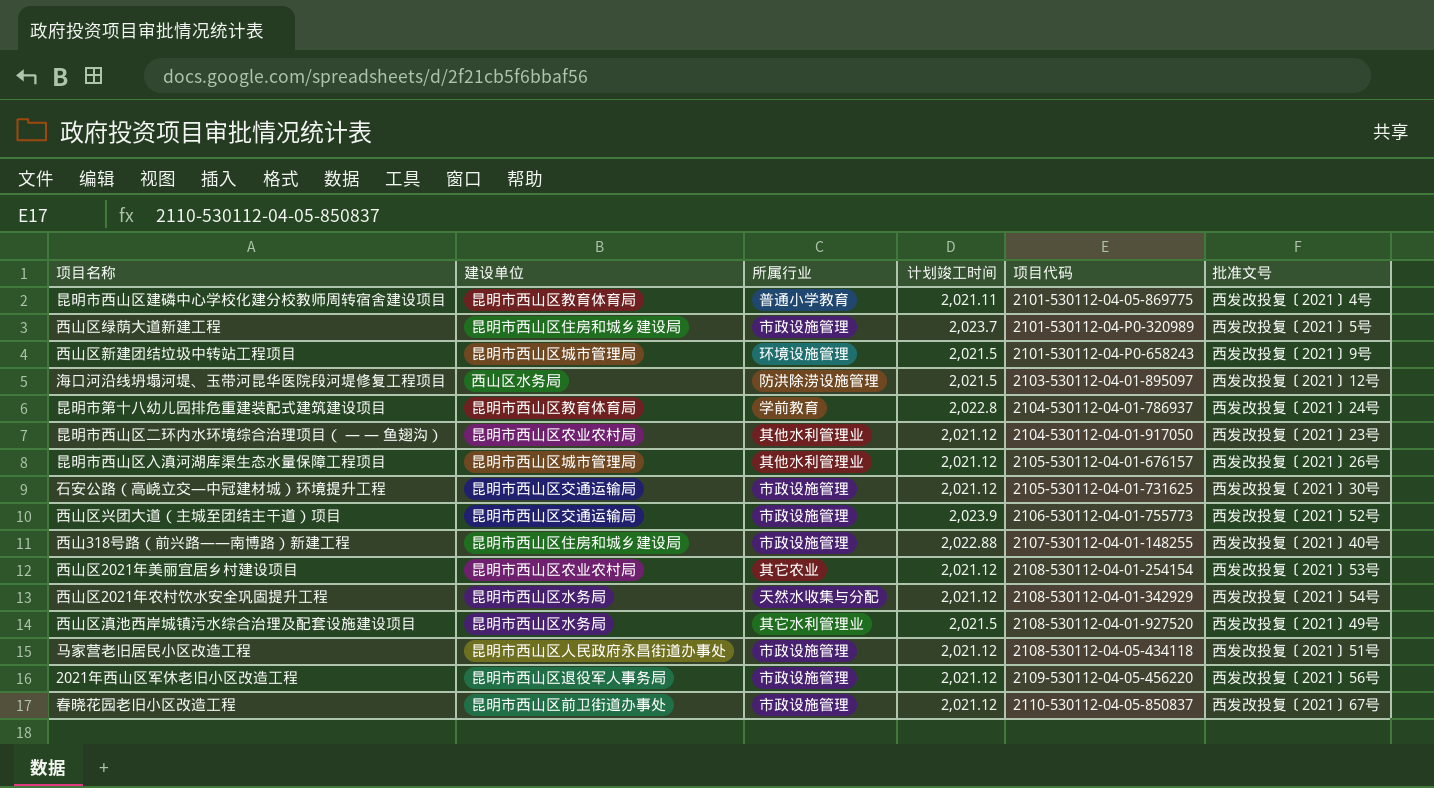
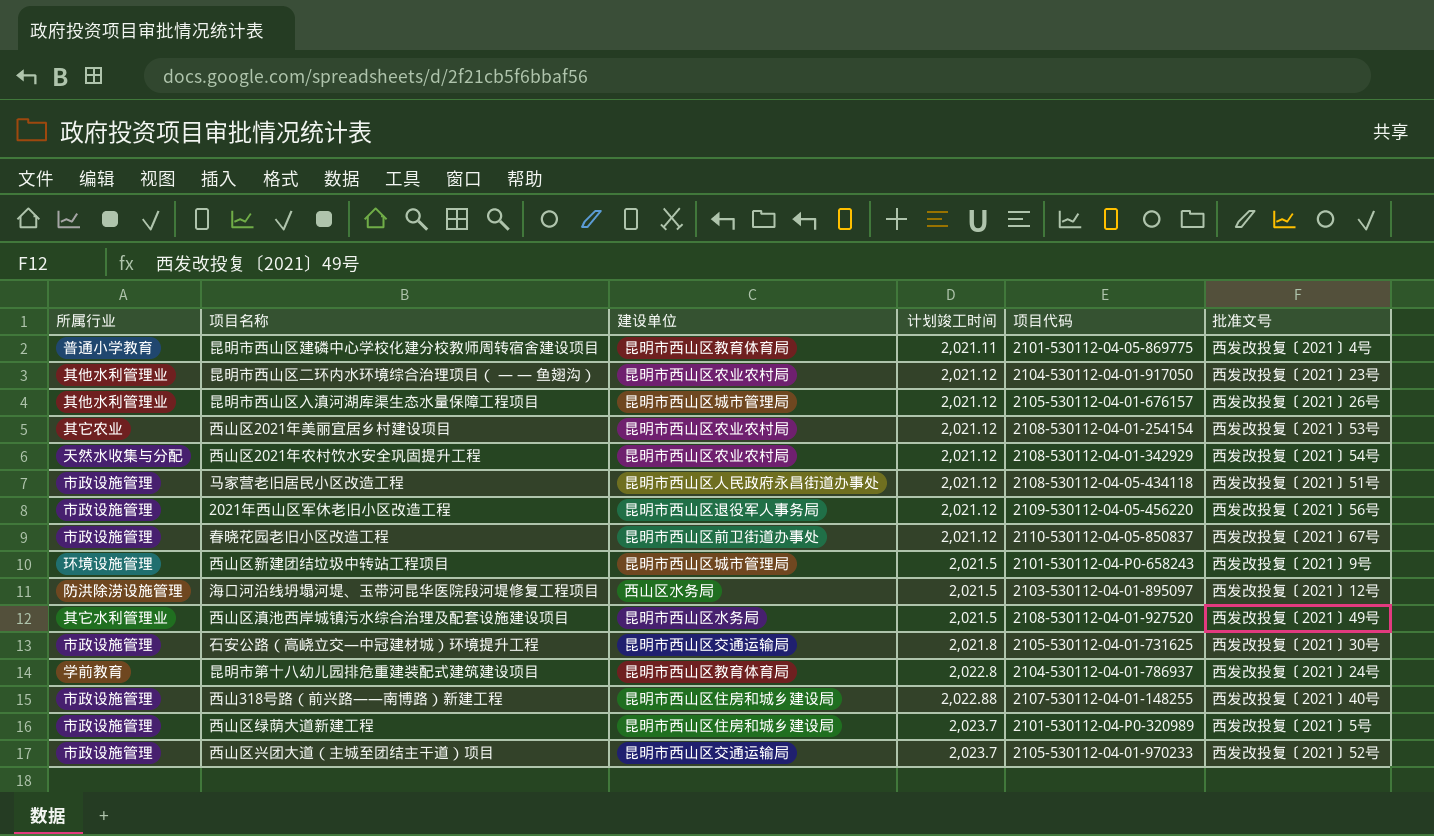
row order: 项目代码 ascending -> 计划竣工时间 ascending
column 所属行业 | position: 3 -> 1
西山区2021年农村饮水安全巩固提升工程 | 建设单位: 昆明市西山区水务局 -> 昆明市西山区农业农村局
石安公路（高峣立交—中冠建材城）环境提升工程 | 计划竣工时间: 2,021.12 -> 2,021.8
西山区兴团大道（主城至团结主干道）项目 | 计划竣工时间: 2,023.9 -> 2,023.7
西山区兴团大道（主城至团结主干道）项目 | 项目代码: 2106-530112-04-01-755773 -> 2105-530112-04-01-970233

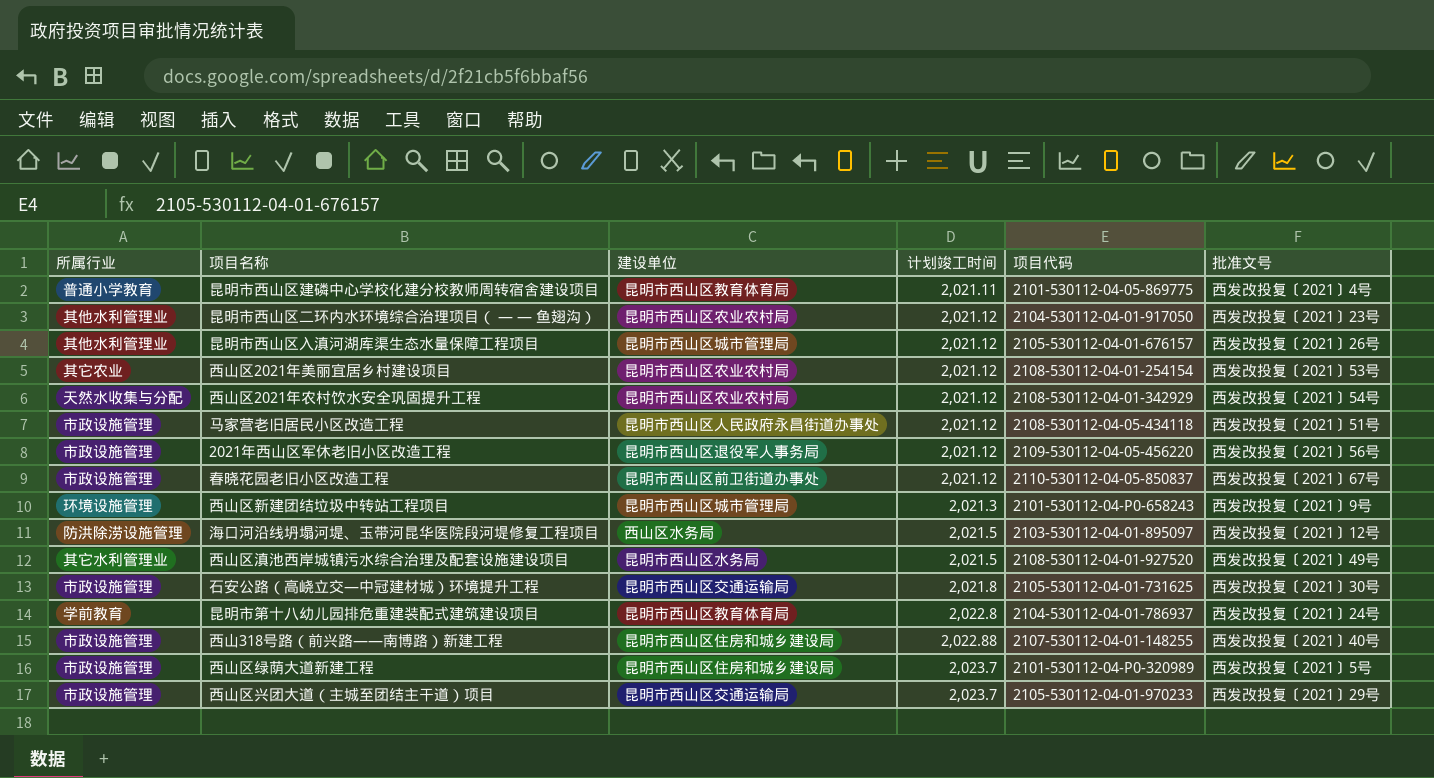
西山区新建团结垃圾中转站工程项目 | 计划竣工时间: 2,021.5 -> 2,021.3
西山区兴团大道（主城至团结主干道）项目 | 批准文号: 西发改投复〔2021〕52号 -> 西发改投复〔2021〕29号

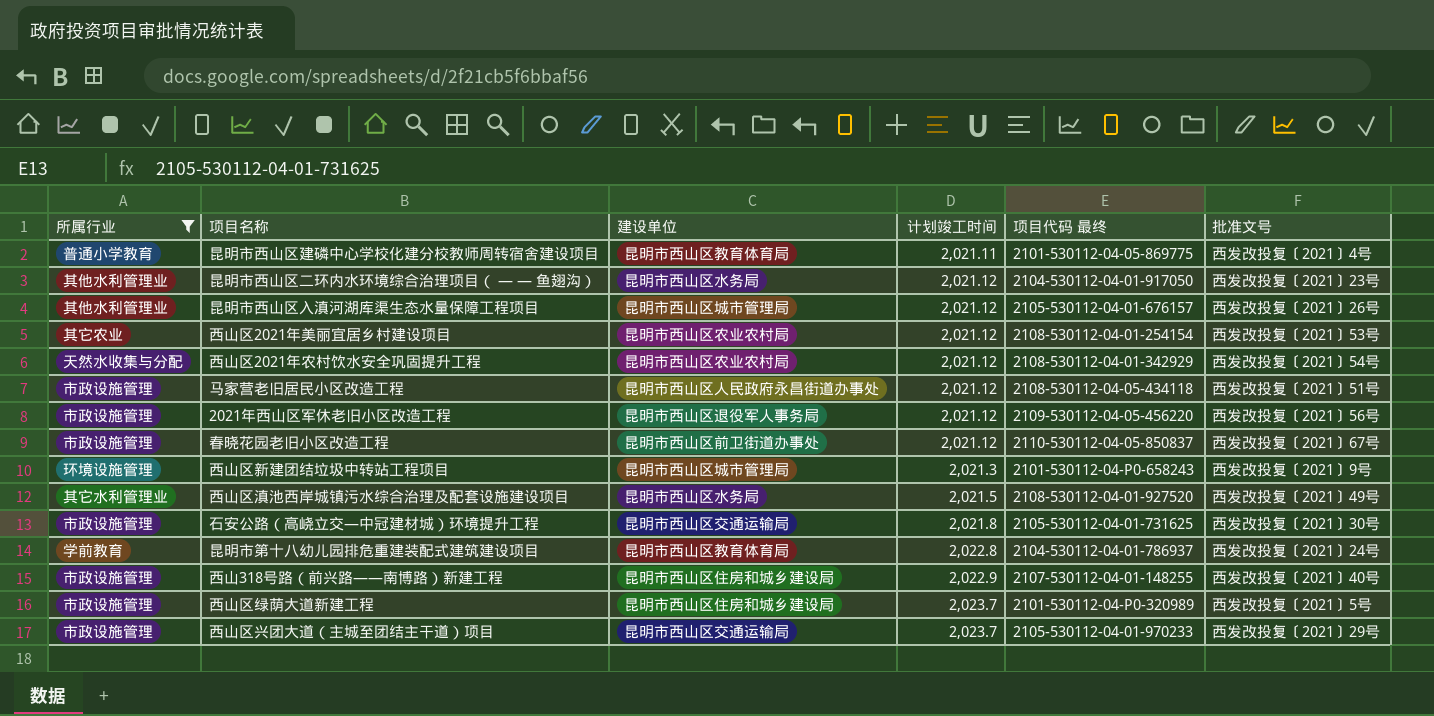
filter: none -> 所属行业 != 防洪除涝设施管理
column name: 项目代码 -> 项目代码 最终
昆明市西山区二环内水环境综合治理项目（ — — 鱼翅沟） | 建设单位: 昆明市西山区农业农村局 -> 昆明市西山区水务局
西山318号路（前兴路——南博路）新建工程 | 计划竣工时间: 2,022.88 -> 2,022.9

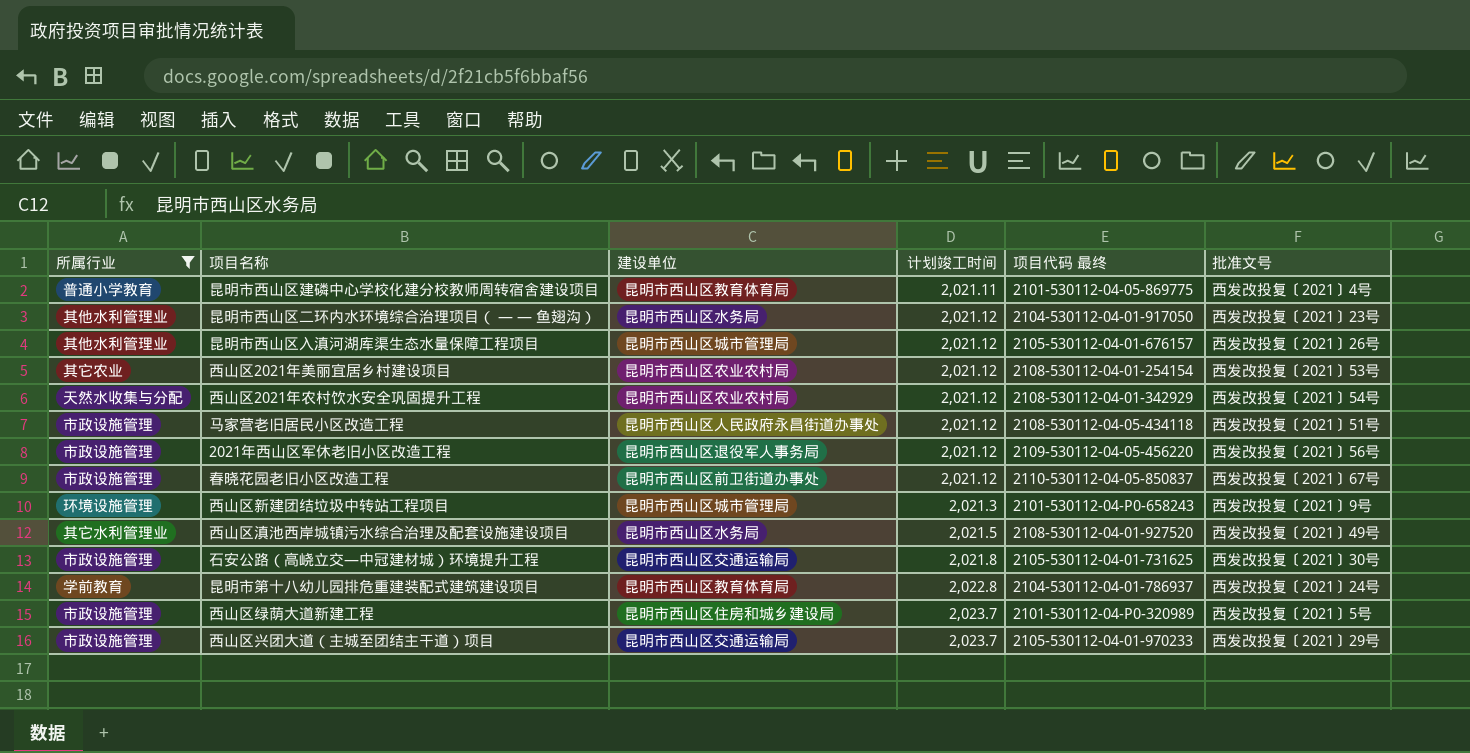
row 西山318号路（前兴路——南博路）新建工程: 市政设施管理 | 昆明市西山区住房和城乡建设局 | 2,022.9 | 2107-530112-04-01-148255 | 西发改投复〔2021〕40号 -> none

